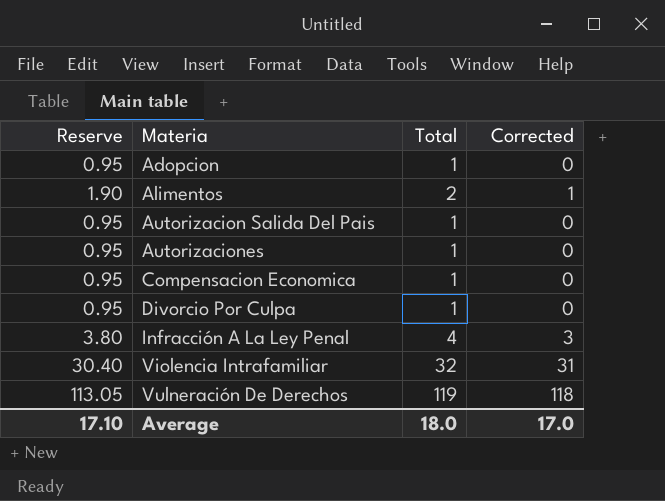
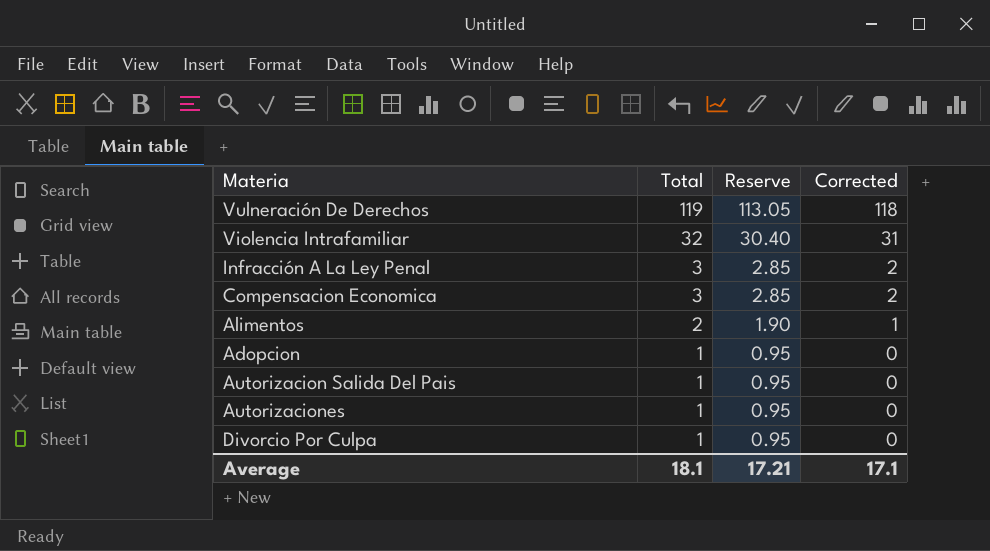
row order: Materia ascending -> Total descending
column Reserve | position: 1 -> 3
Infracción A La Ley Penal | Total: 4 -> 3
Infracción A La Ley Penal | Reserve: 3.80 -> 2.85
Infracción A La Ley Penal | Corrected: 3 -> 2
Compensacion Economica | Total: 1 -> 3
Compensacion Economica | Reserve: 0.95 -> 2.85
Compensacion Economica | Corrected: 0 -> 2
Average | Total: 18.0 -> 18.1
Average | Reserve: 17.10 -> 17.21
Average | Corrected: 17.0 -> 17.1

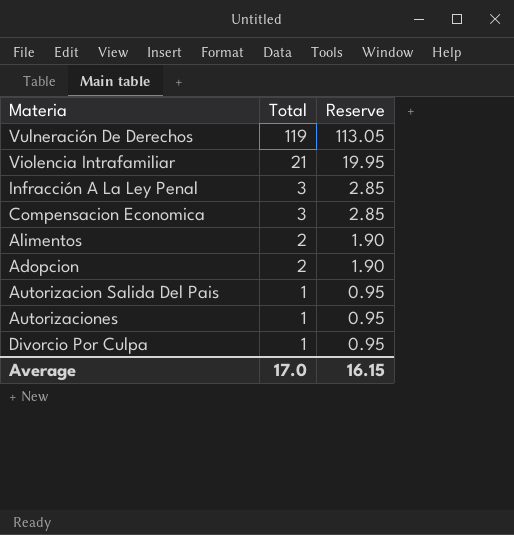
column Corrected | formula: [Total] - 1 -> none
Violencia Intrafamiliar | Total: 32 -> 21
Violencia Intrafamiliar | Reserve: 30.40 -> 19.95
Adopcion | Total: 1 -> 2
Adopcion | Reserve: 0.95 -> 1.90
Average | Total: 18.1 -> 17.0
Average | Reserve: 17.21 -> 16.15

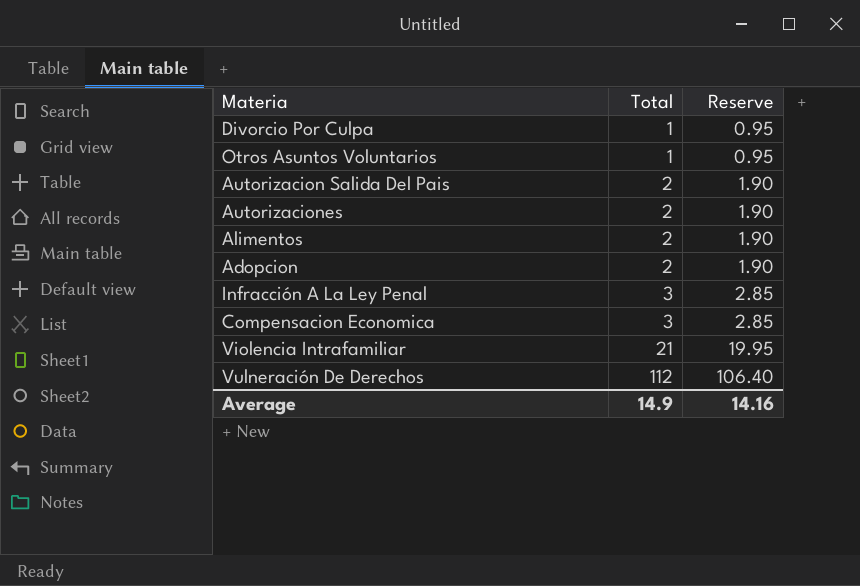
row order: Total descending -> Total ascending
row Otros Asuntos Voluntarios: none -> 1 | 0.95
Autorizacion Salida Del Pais | Total: 1 -> 2
Autorizacion Salida Del Pais | Reserve: 0.95 -> 1.90
Autorizaciones | Total: 1 -> 2
Autorizaciones | Reserve: 0.95 -> 1.90
Vulneración De Derechos | Total: 119 -> 112
Vulneración De Derechos | Reserve: 113.05 -> 106.40
Average | Total: 17.0 -> 14.9
Average | Reserve: 16.15 -> 14.16

